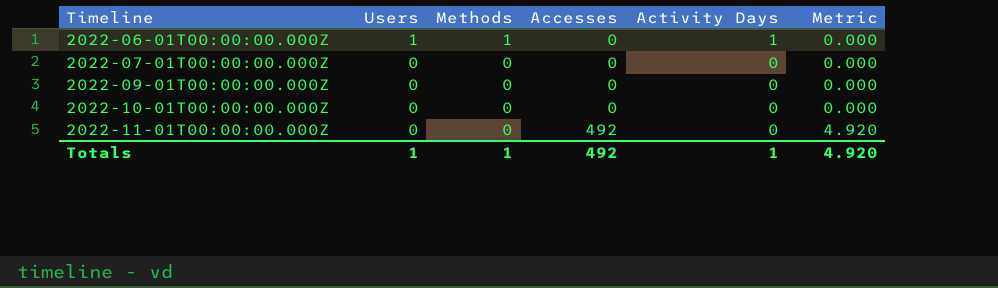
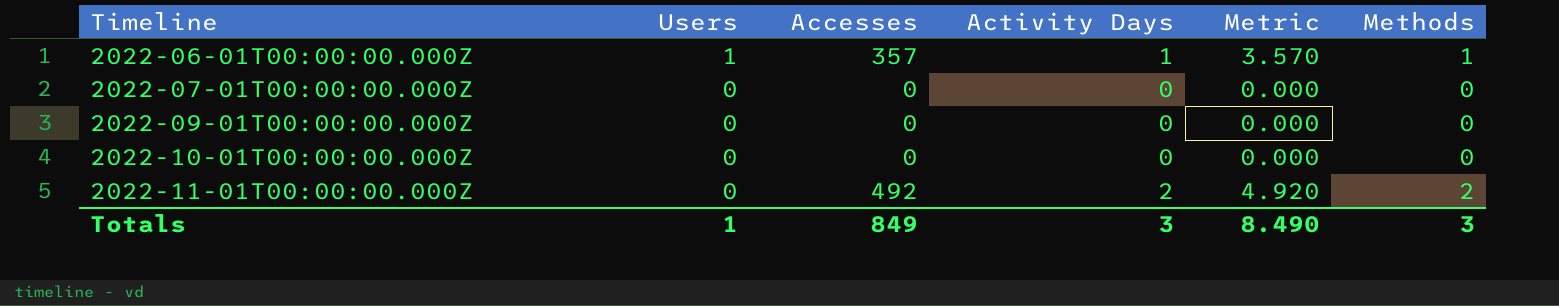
column Methods | position: 3 -> 6
2022-06-01T00:00:00.000Z | Accesses: 0 -> 357
2022-06-01T00:00:00.000Z | Metric: 0.000 -> 3.570
2022-11-01T00:00:00.000Z | Activity Days: 0 -> 2
2022-11-01T00:00:00.000Z | Methods: 0 -> 2
Totals | Accesses: 492 -> 849
Totals | Activity Days: 1 -> 3
Totals | Metric: 4.920 -> 8.490
Totals | Methods: 1 -> 3

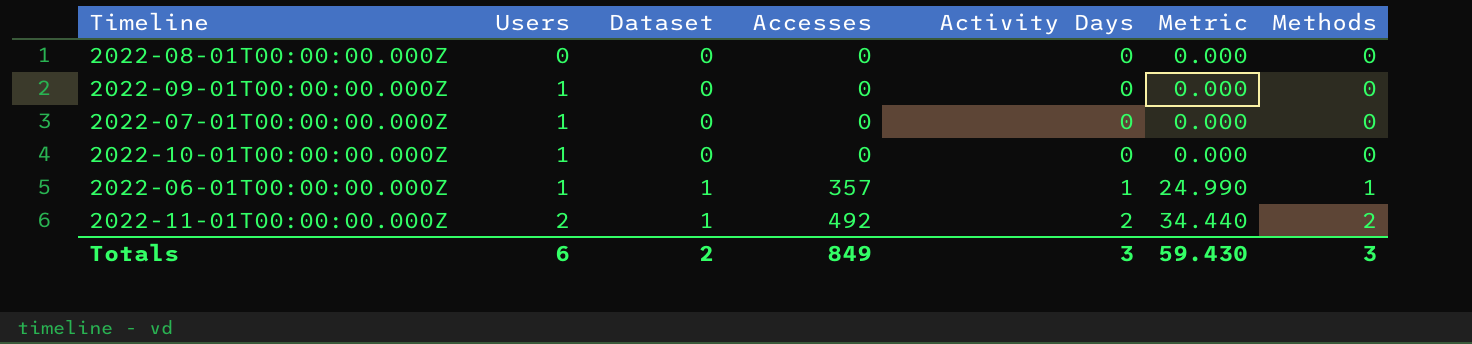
row order: Timeline ascending -> Users ascending
column Dataset | position: none -> 3
column Metric | formula: [Accesses] * 0.01 -> [Accesses] * 0.07
row 2022-08-01T00:00:00.000Z: none -> 0 | 0 | 0 | 0 | 0.000 | 0
2022-09-01T00:00:00.000Z | Users: 0 -> 1
2022-07-01T00:00:00.000Z | Users: 0 -> 1
2022-10-01T00:00:00.000Z | Users: 0 -> 1
2022-11-01T00:00:00.000Z | Users: 0 -> 2
Totals | Users: 1 -> 6
Totals | Metric: 8.490 -> 59.430

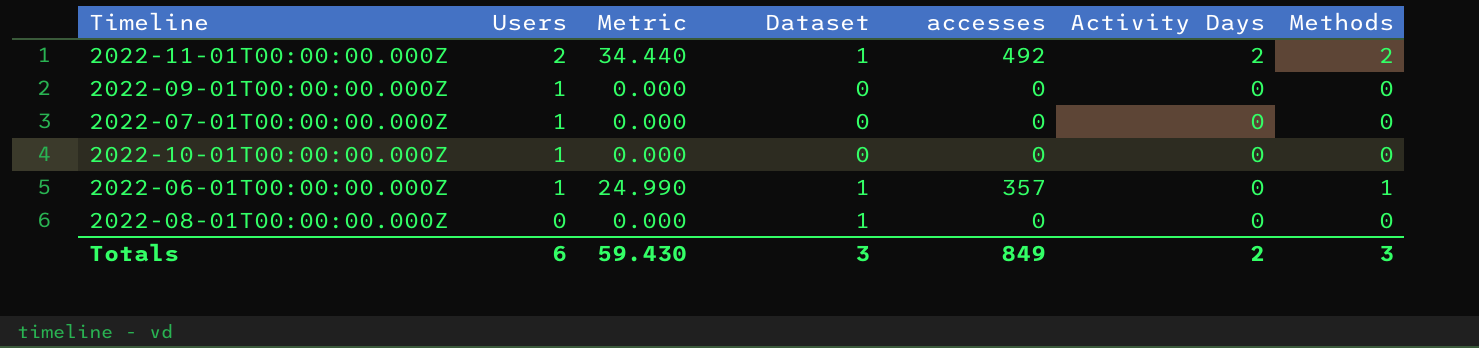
row order: Users ascending -> Users descending
column Metric | position: 6 -> 3
column name: Accesses -> accesses
2022-06-01T00:00:00.000Z | Activity Days: 1 -> 0
2022-08-01T00:00:00.000Z | Dataset: 0 -> 1
Totals | Dataset: 2 -> 3
Totals | Activity Days: 3 -> 2

